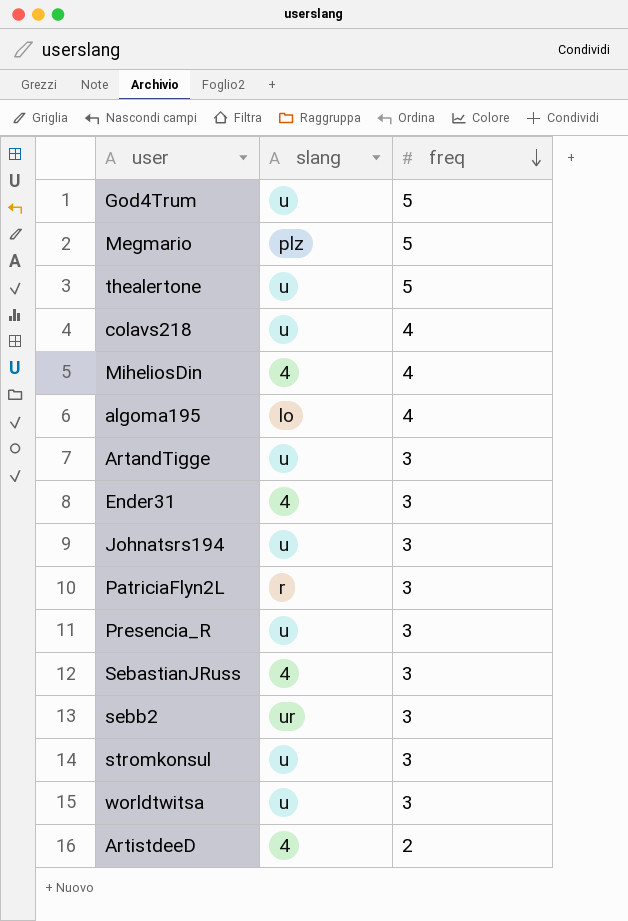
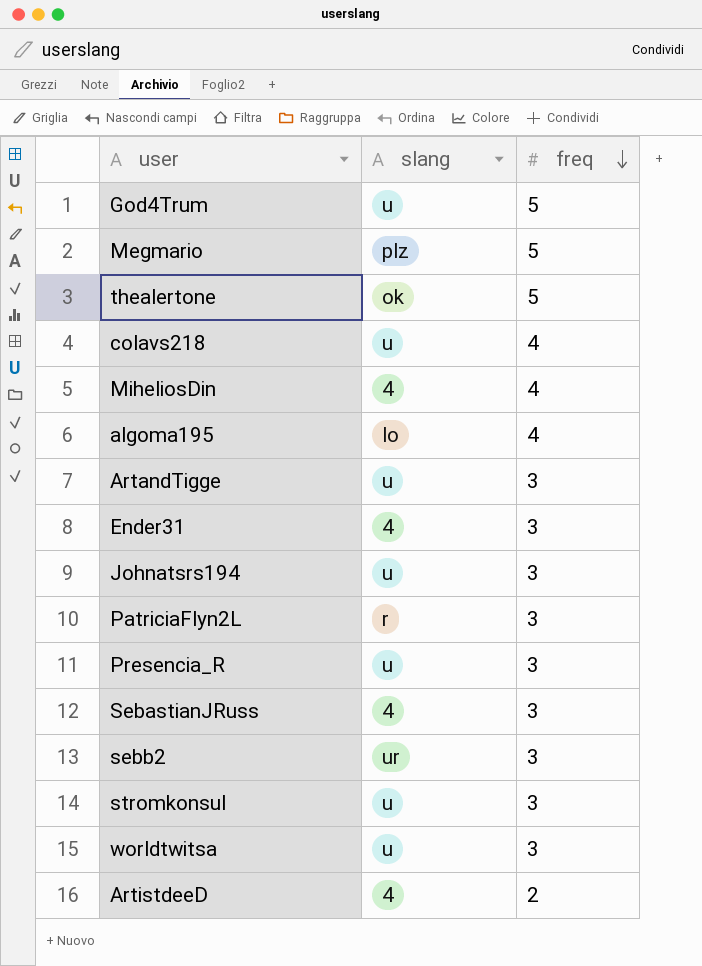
thealertone | slang: u -> ok

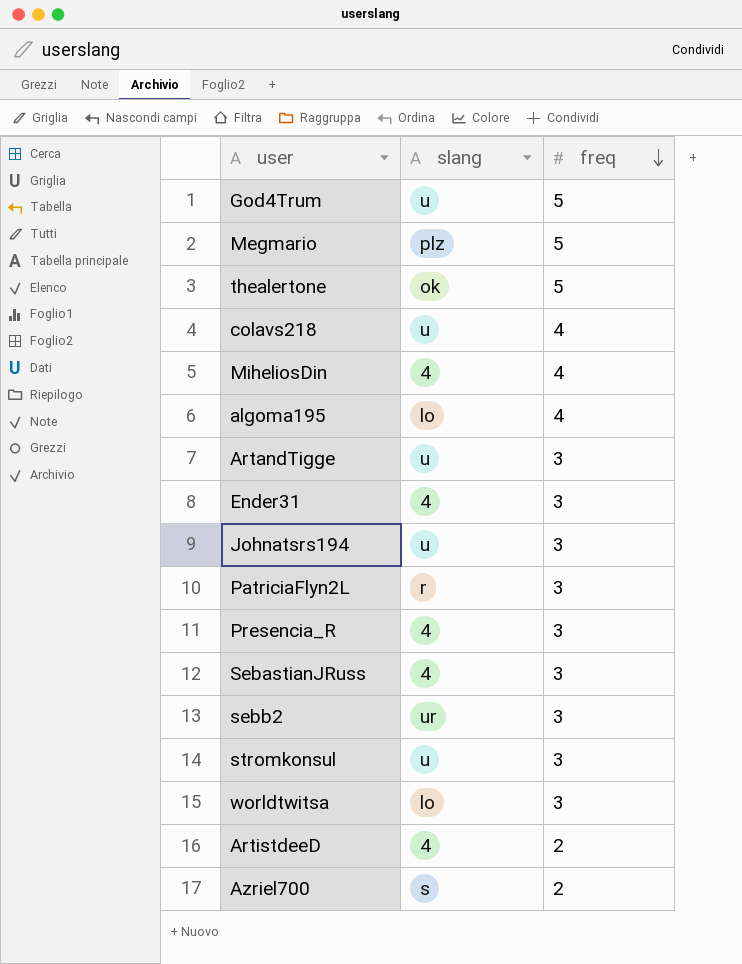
Presencia_R | slang: u -> 4
worldtwitsa | slang: u -> lo
row Azriel700: none -> s | 2

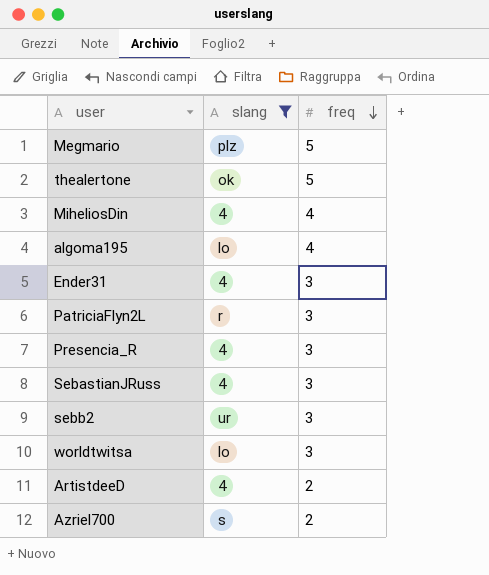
filter: none -> slang != u

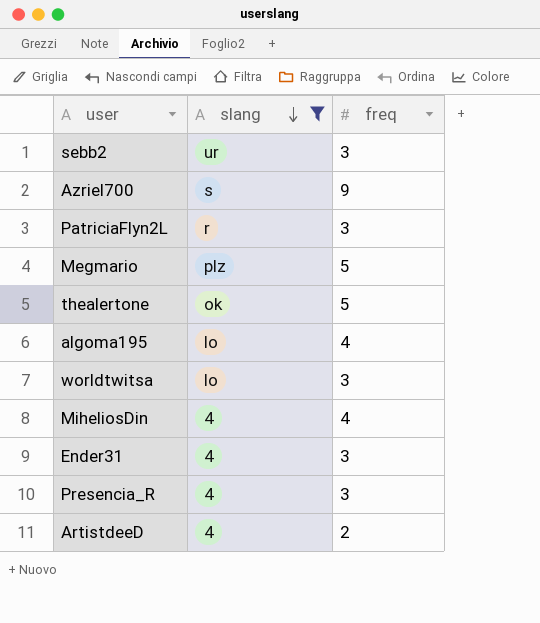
row order: freq descending -> slang descending
row SebastianJRuss: 4 | 3 -> none
Azriel700 | freq: 2 -> 9

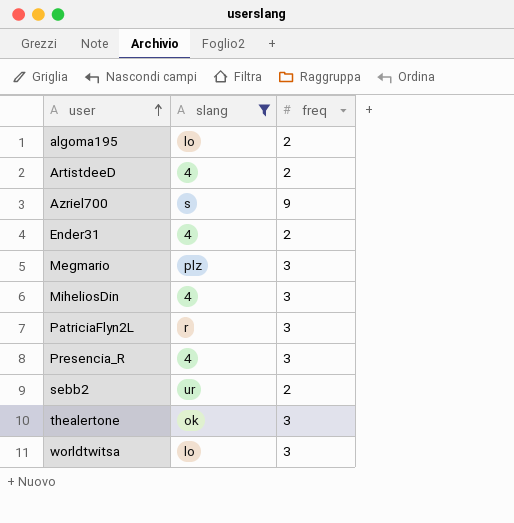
row order: slang descending -> user ascending
algoma195 | freq: 4 -> 2
Ender31 | freq: 3 -> 2
Megmario | freq: 5 -> 3
MiheliosDin | freq: 4 -> 3
sebb2 | freq: 3 -> 2
thealertone | freq: 5 -> 3

